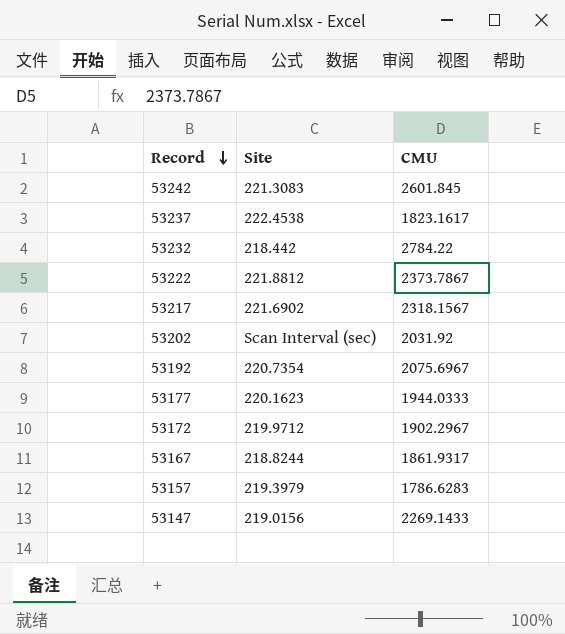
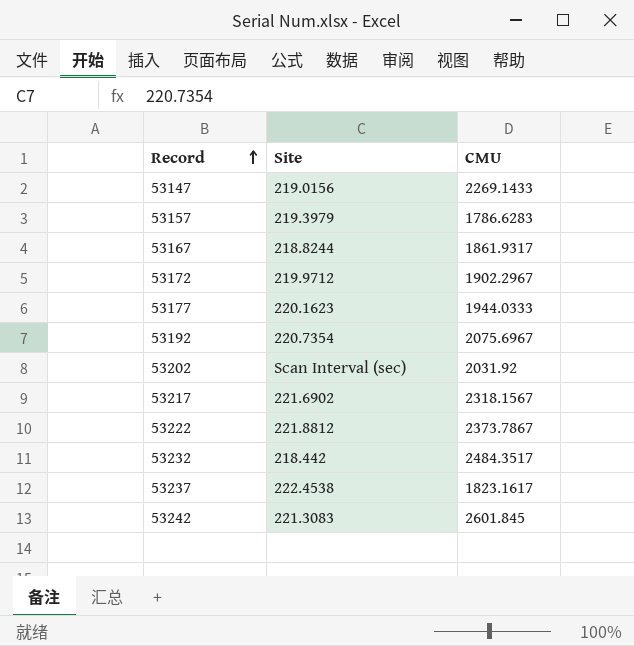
row order: Record descending -> Record ascending
53232 | CMU: 2784.22 -> 2484.3517

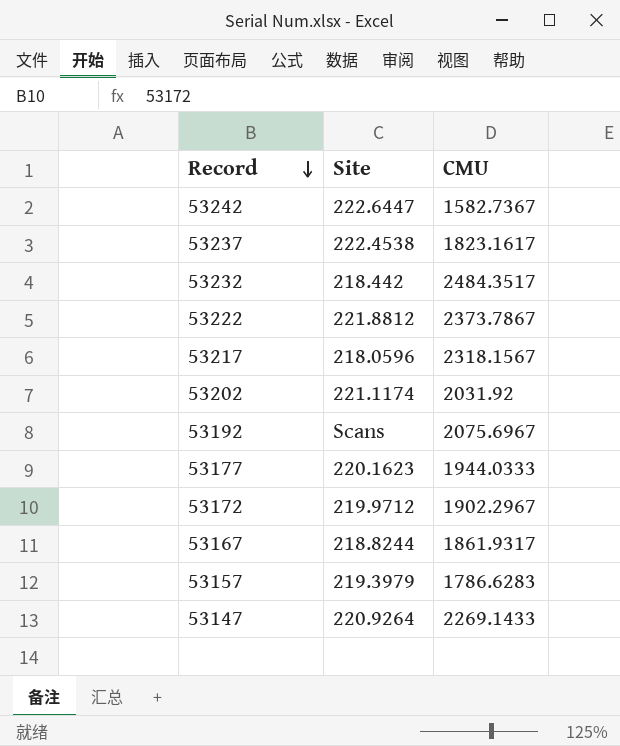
row order: Record ascending -> Record descending
53242 | Site: 221.3083 -> 222.6447
53242 | CMU: 2601.845 -> 1582.7367
53217 | Site: 221.6902 -> 218.0596
53202 | Site: Scan Interval (sec) -> 221.1174
53192 | Site: 220.7354 -> Scans
53147 | Site: 219.0156 -> 220.9264

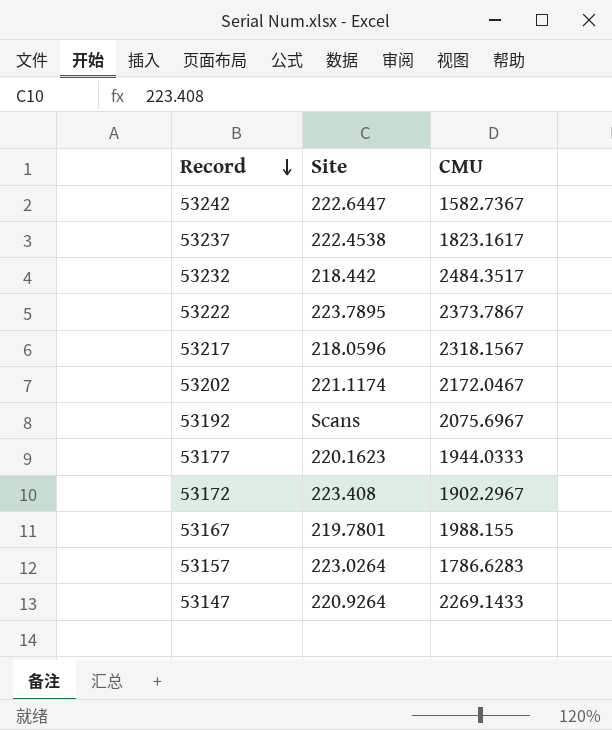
53222 | Site: 221.8812 -> 223.7895
53202 | CMU: 2031.92 -> 2172.0467
53172 | Site: 219.9712 -> 223.408
53167 | Site: 218.8244 -> 219.7801
53167 | CMU: 1861.9317 -> 1988.155
53157 | Site: 219.3979 -> 223.0264

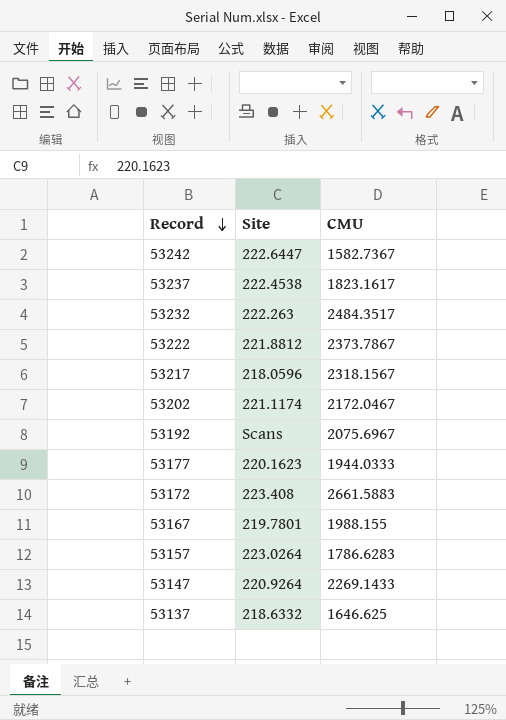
53232 | Site: 218.442 -> 222.263
53222 | Site: 223.7895 -> 221.8812
53172 | CMU: 1902.2967 -> 2661.5883
row 53137: none -> 218.6332 | 1646.625

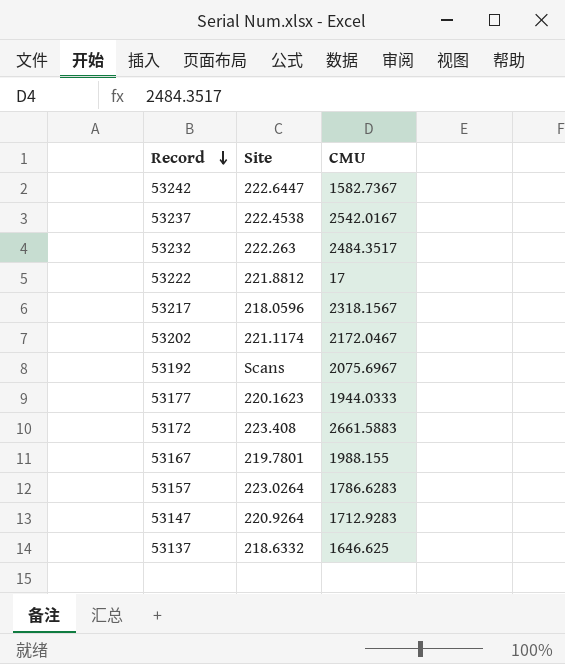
53237 | CMU: 1823.1617 -> 2542.0167
53222 | CMU: 2373.7867 -> 17
53147 | CMU: 2269.1433 -> 1712.9283

